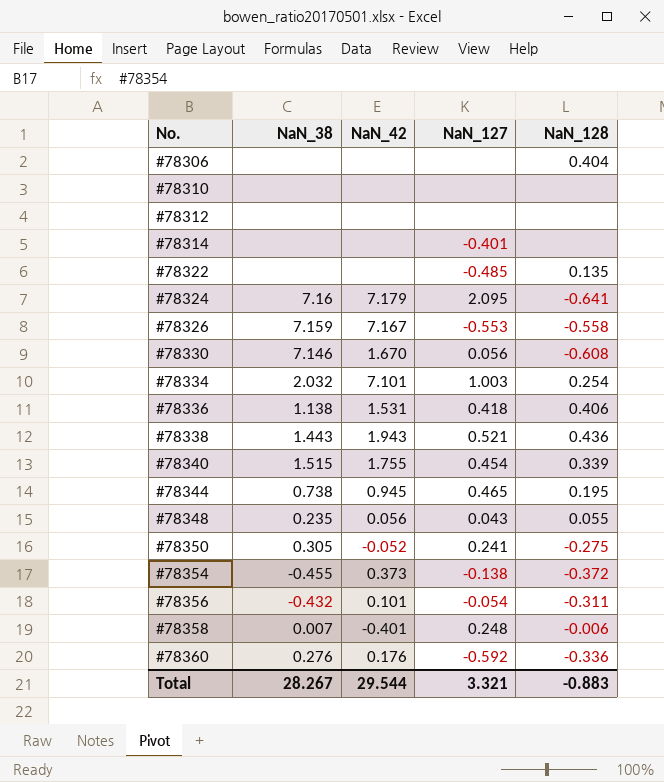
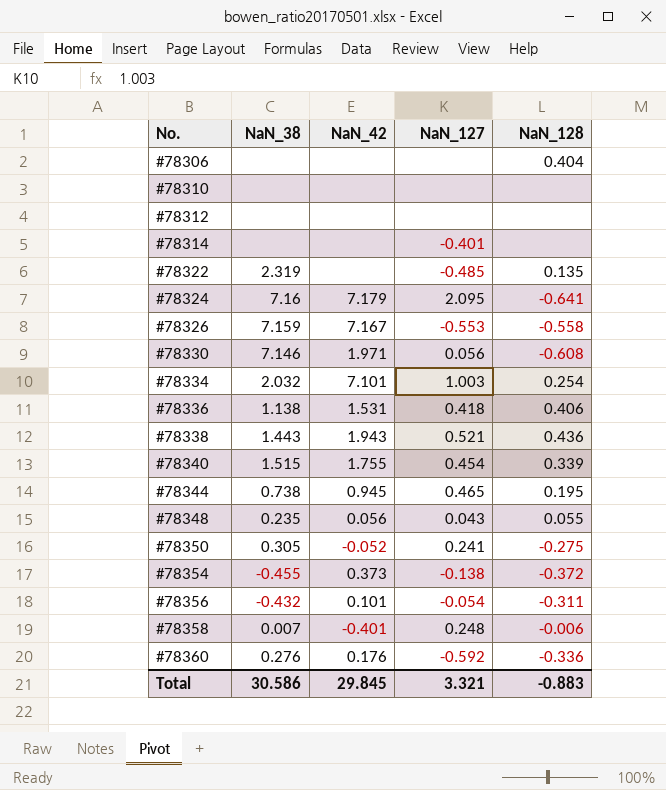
#78322 | NaN_38: none -> 2.319
#78330 | NaN_42: 1.670 -> 1.971
Total | NaN_38: 28.267 -> 30.586
Total | NaN_42: 29.544 -> 29.845

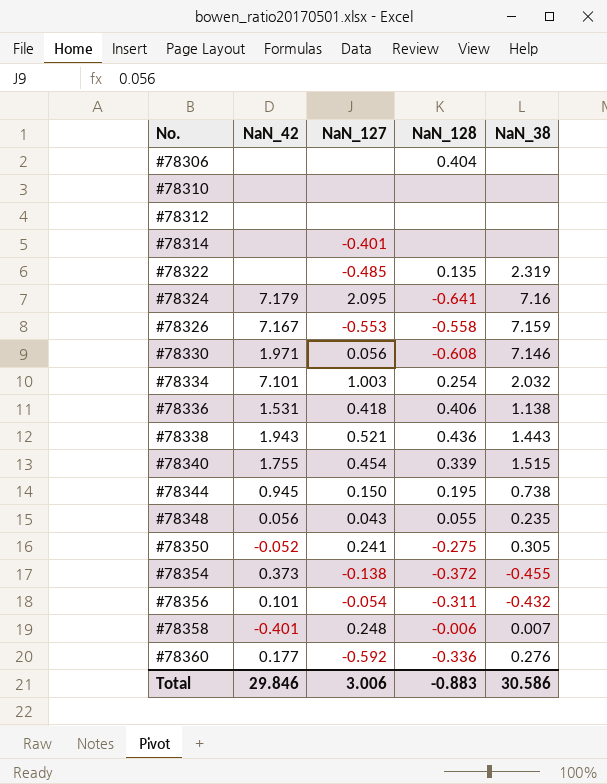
column NaN_38 | position: 2 -> 5
#78344 | NaN_127: 0.465 -> 0.150
#78360 | NaN_42: 0.176 -> 0.177
Total | NaN_42: 29.845 -> 29.846
Total | NaN_127: 3.321 -> 3.006

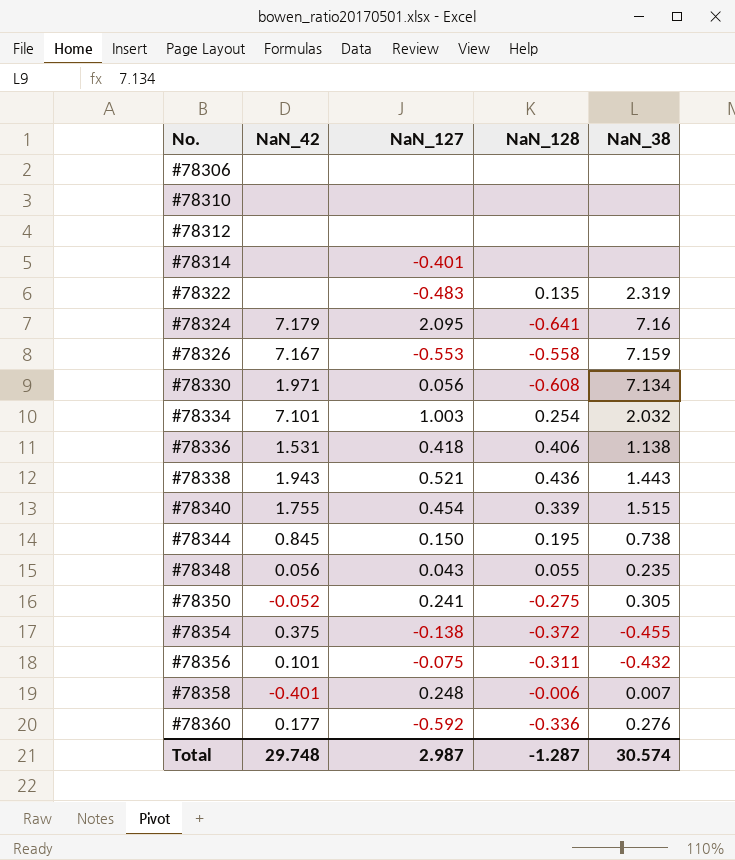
#78306 | NaN_128: 0.404 -> none
#78322 | NaN_127: -0.485 -> -0.483
#78330 | NaN_38: 7.146 -> 7.134
#78344 | NaN_42: 0.945 -> 0.845
#78354 | NaN_42: 0.373 -> 0.375
#78356 | NaN_127: -0.054 -> -0.075
Total | NaN_42: 29.846 -> 29.748
Total | NaN_127: 3.006 -> 2.987
Total | NaN_128: -0.883 -> -1.287
Total | NaN_38: 30.586 -> 30.574

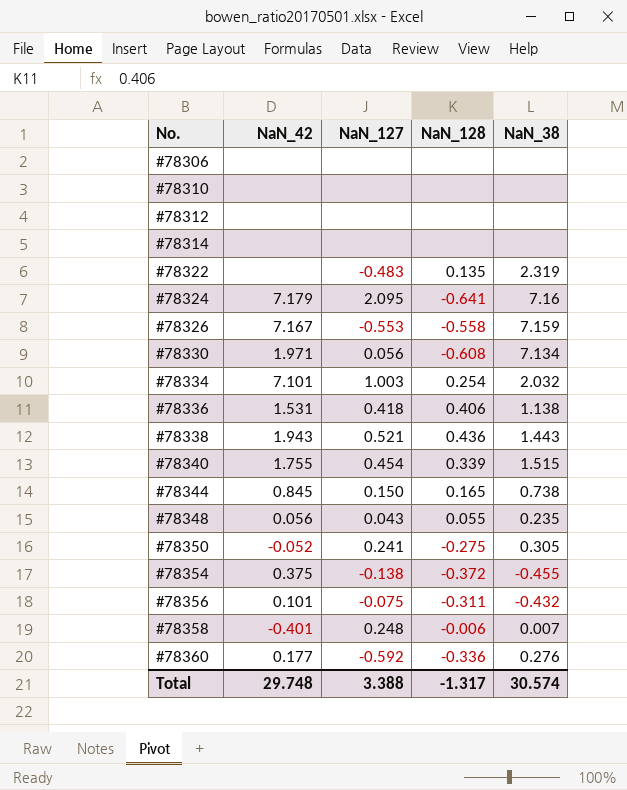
#78314 | NaN_127: -0.401 -> none
#78344 | NaN_128: 0.195 -> 0.165
Total | NaN_127: 2.987 -> 3.388
Total | NaN_128: -1.287 -> -1.317

